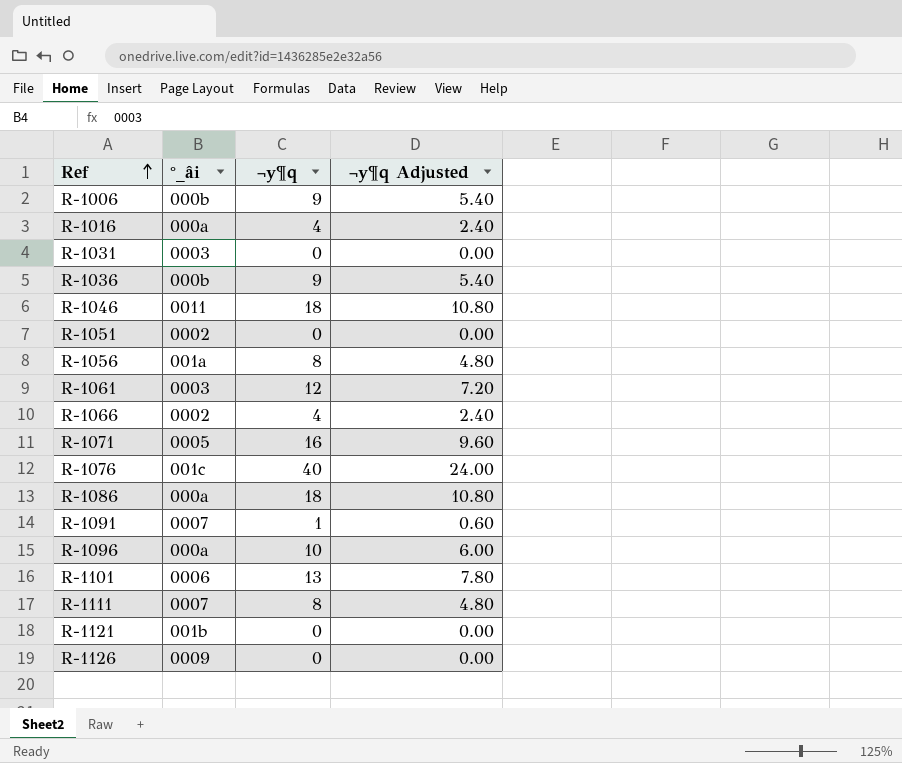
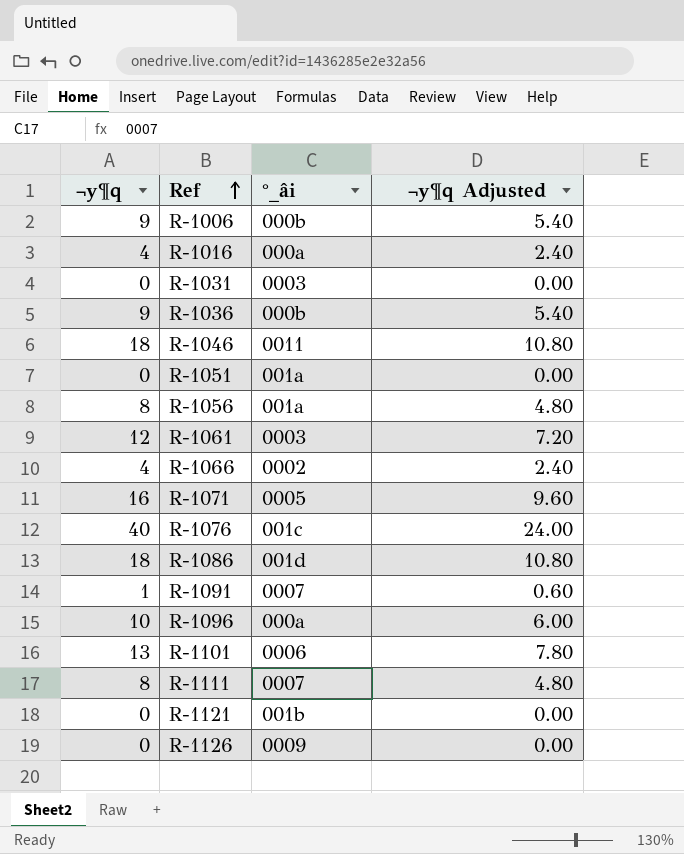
column ¬y¶q | position: 3 -> 1
R-1051 | °_âi: 0002 -> 001a
R-1086 | °_âi: 000a -> 001d

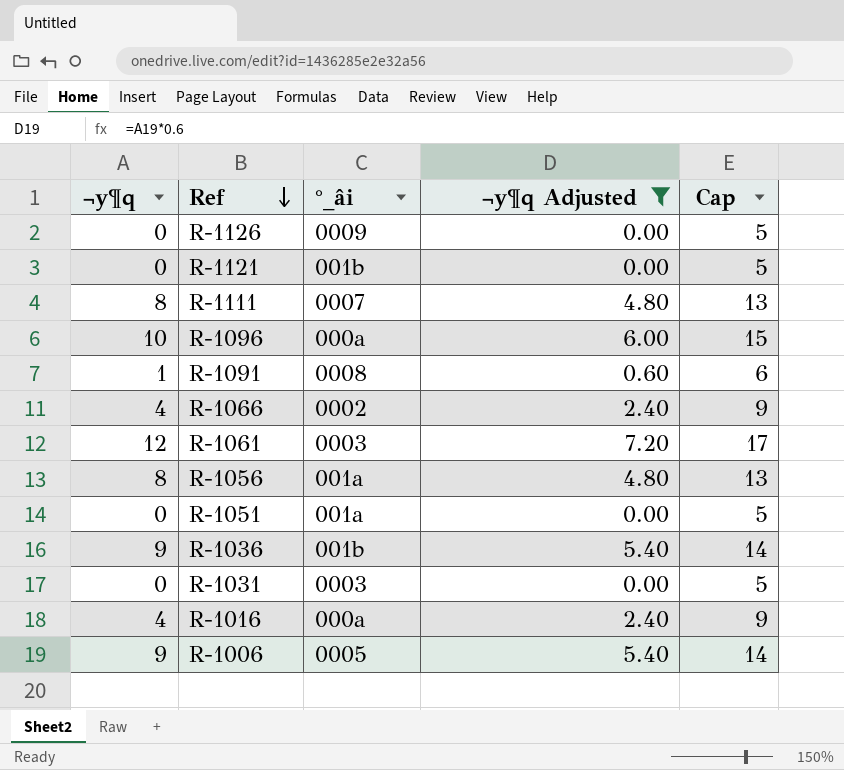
filter: none -> ¬y¶q Adjusted <= 7.20
row order: Ref ascending -> Ref descending
column Cap | formula: none -> [¬y¶q] + 5
R-1091 | °_âi: 0007 -> 0008
R-1036 | °_âi: 000b -> 001b
R-1006 | °_âi: 000b -> 0005

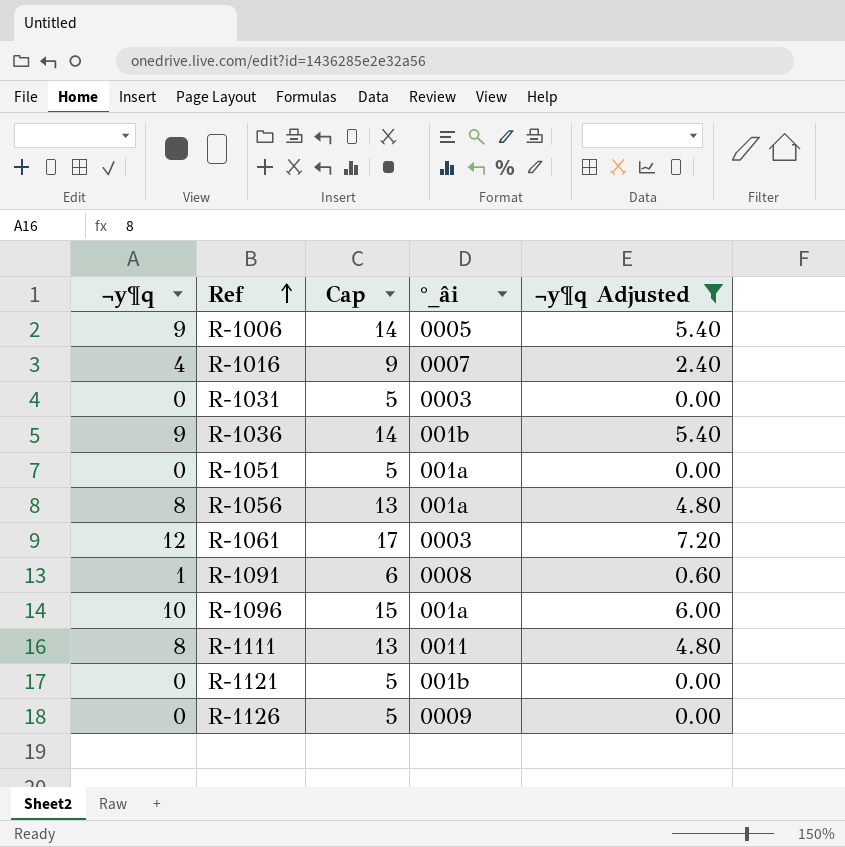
row order: Ref descending -> Ref ascending
column Cap | position: 5 -> 3
row R-1066: 4 | 0002 | 2.40 | 9 -> none
R-1016 | °_âi: 000a -> 0007
R-1096 | °_âi: 000a -> 001a
R-1111 | °_âi: 0007 -> 0011

